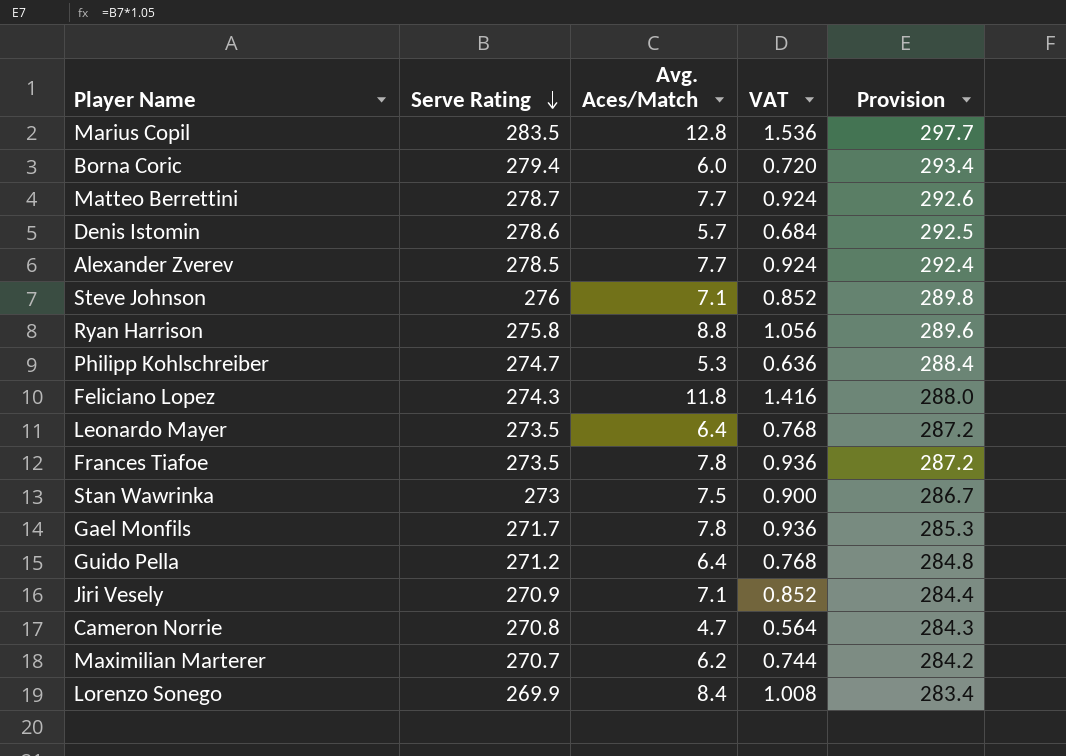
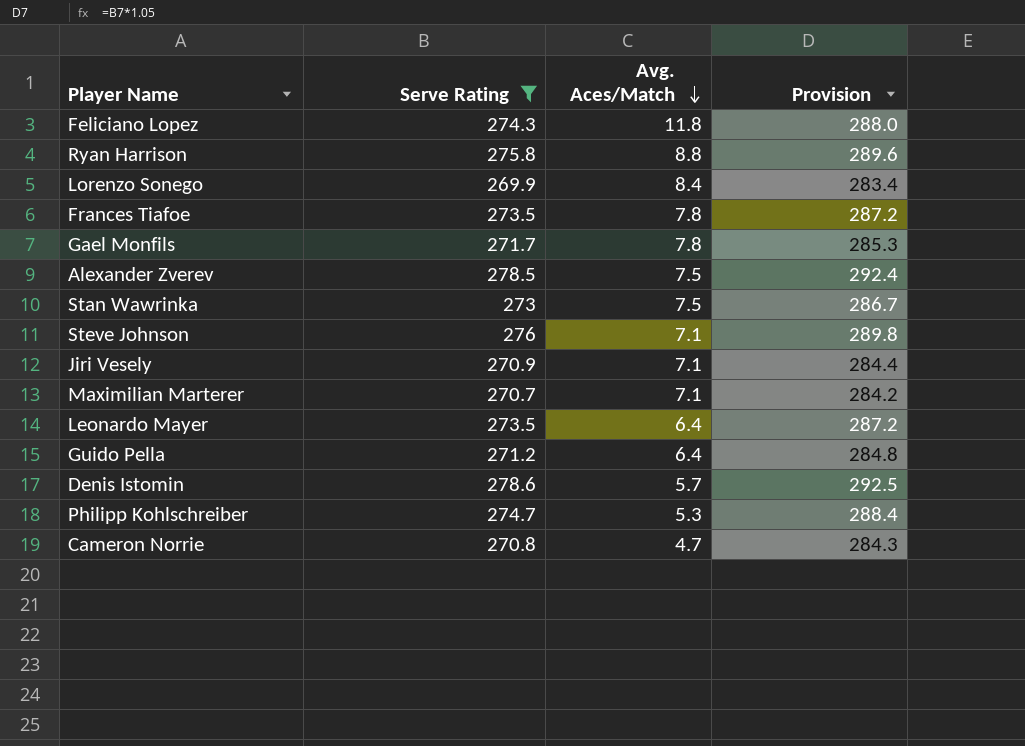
filter: none -> Serve Rating <= 278.6
row order: Serve Rating descending -> Avg. Aces/Match descending
column VAT | formula: [Avg. Aces/Match] * 0.12 -> none
Alexander Zverev | Avg. Aces/Match: 7.7 -> 7.5
Maximilian Marterer | Avg. Aces/Match: 6.2 -> 7.1

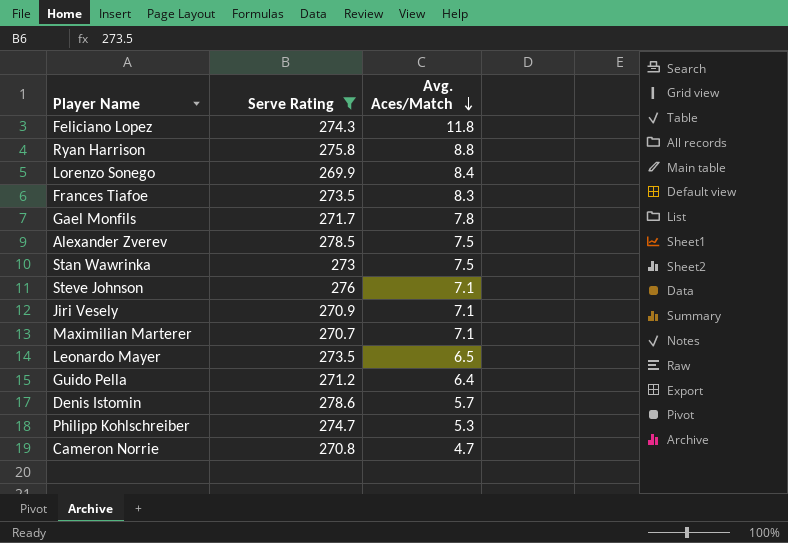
column Provision | formula: [Serve Rating] * 1.05 -> none
Frances Tiafoe | Avg. Aces/Match: 7.8 -> 8.3
Leonardo Mayer | Avg. Aces/Match: 6.4 -> 6.5

